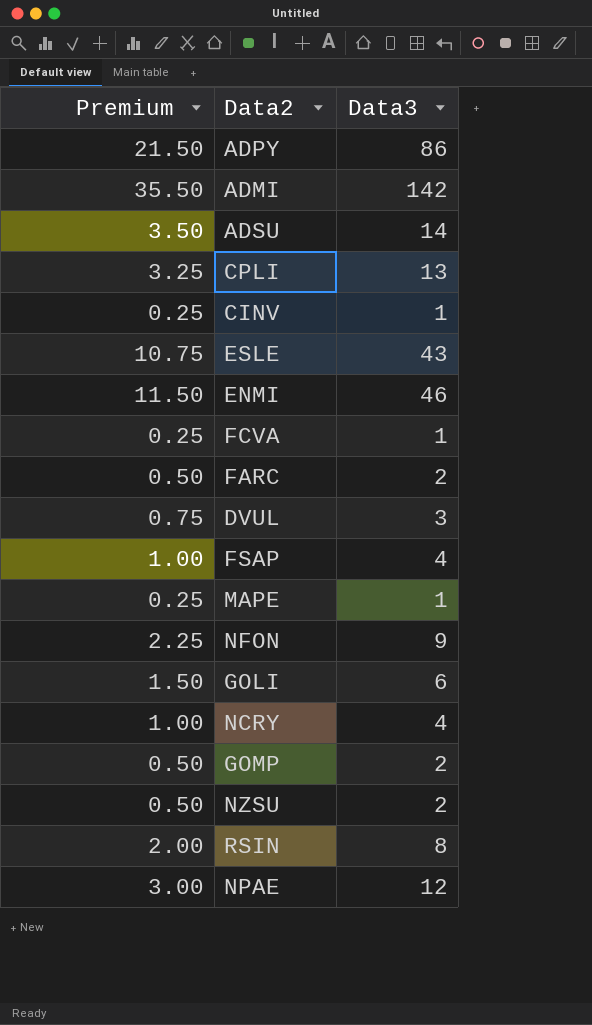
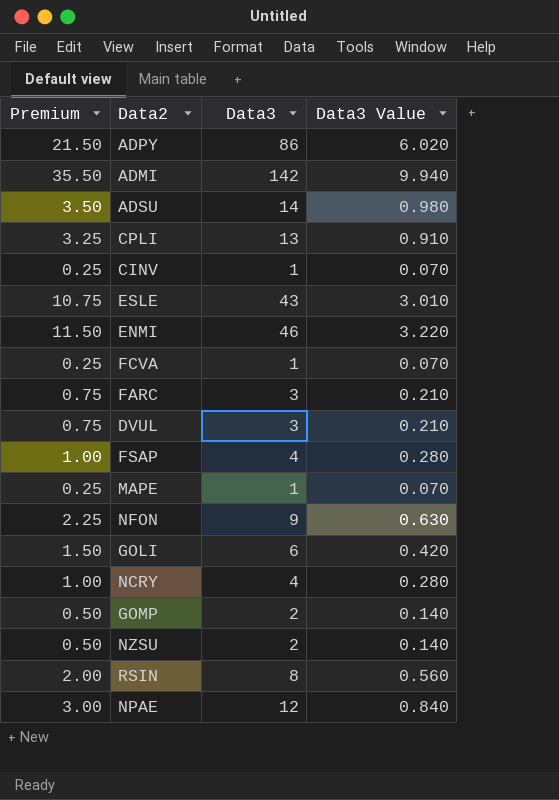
column Data3 Value | formula: none -> [Data3] * 0.07
FARC | Premium: 0.50 -> 0.75
FARC | Data3: 2 -> 3

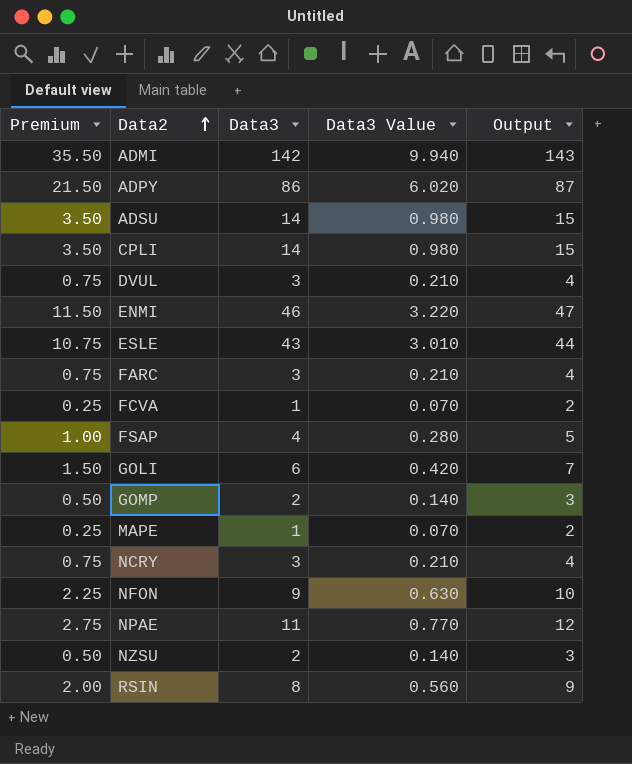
row order: none -> Data2 ascending
column Output | formula: none -> [Data3] + 1
row CINV: 0.25 | 1 | 0.070 -> none
CPLI | Premium: 3.25 -> 3.50
CPLI | Data3: 13 -> 14
CPLI | Data3 Value: 0.910 -> 0.980
NCRY | Premium: 1.00 -> 0.75
NCRY | Data3: 4 -> 3
NCRY | Data3 Value: 0.280 -> 0.210
NPAE | Premium: 3.00 -> 2.75
NPAE | Data3: 12 -> 11
NPAE | Data3 Value: 0.840 -> 0.770

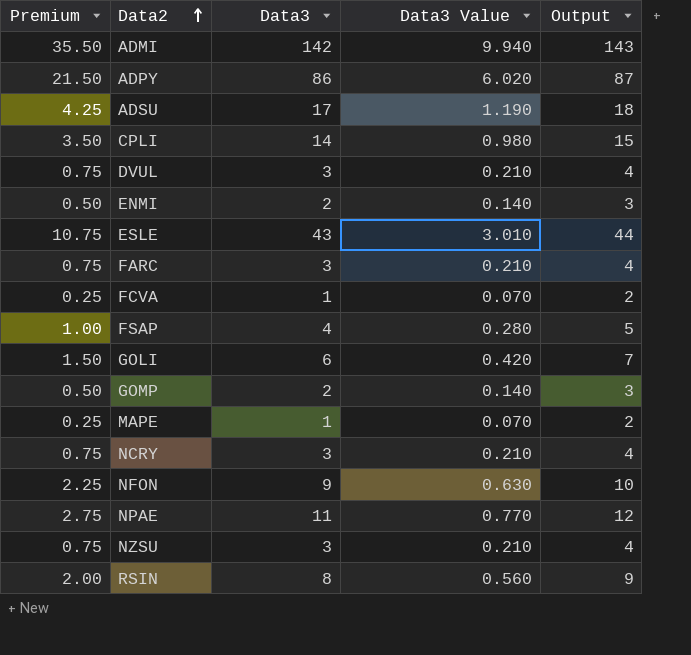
ADSU | Premium: 3.50 -> 4.25
ADSU | Data3: 14 -> 17
ADSU | Data3 Value: 0.980 -> 1.190
ADSU | Output: 15 -> 18
ENMI | Premium: 11.50 -> 0.50
ENMI | Data3: 46 -> 2
ENMI | Data3 Value: 3.220 -> 0.140
ENMI | Output: 47 -> 3
NZSU | Premium: 0.50 -> 0.75
NZSU | Data3: 2 -> 3
NZSU | Data3 Value: 0.140 -> 0.210
NZSU | Output: 3 -> 4

